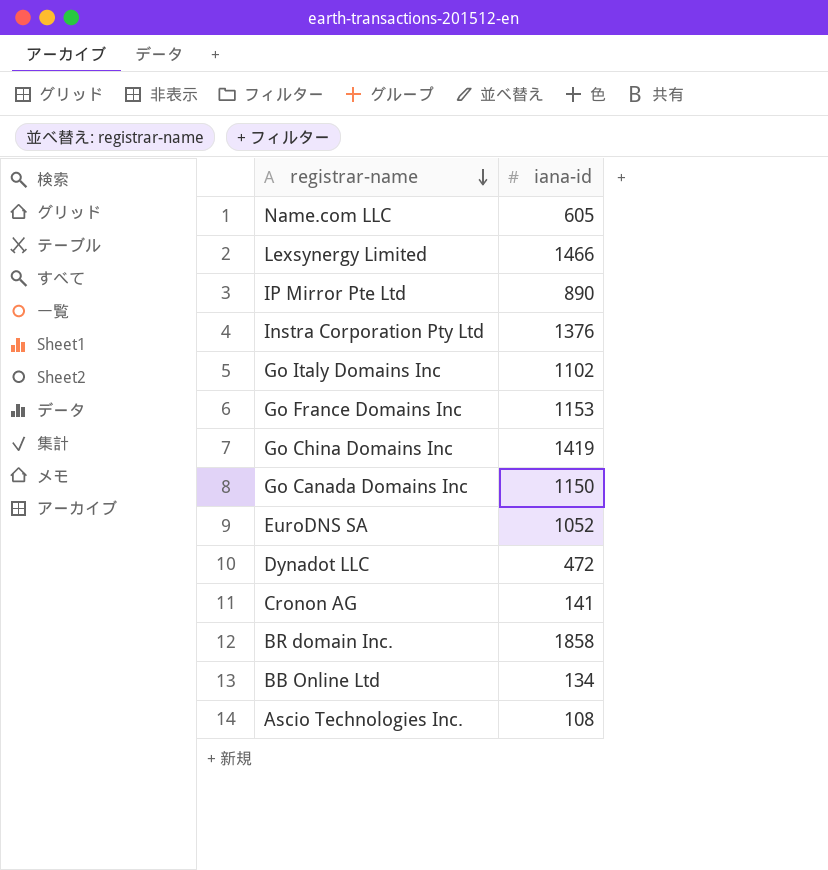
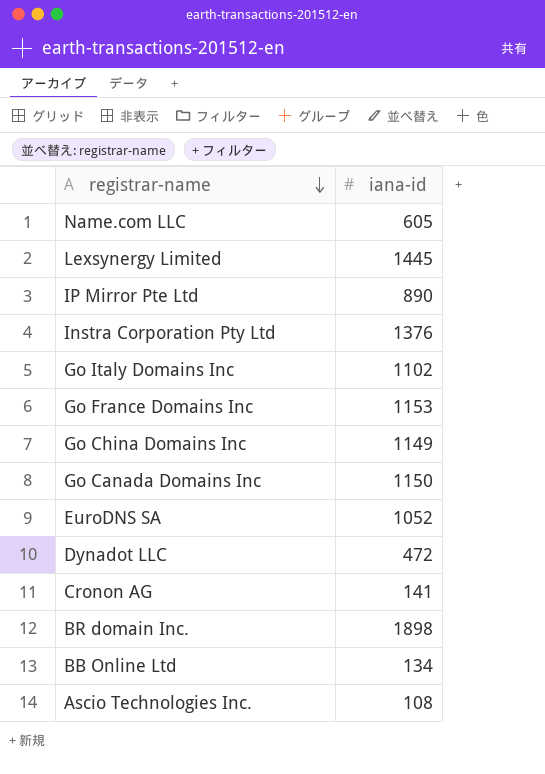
Lexsynergy Limited | iana-id: 1466 -> 1445
Go China Domains Inc | iana-id: 1419 -> 1149
BR domain Inc. | iana-id: 1858 -> 1898

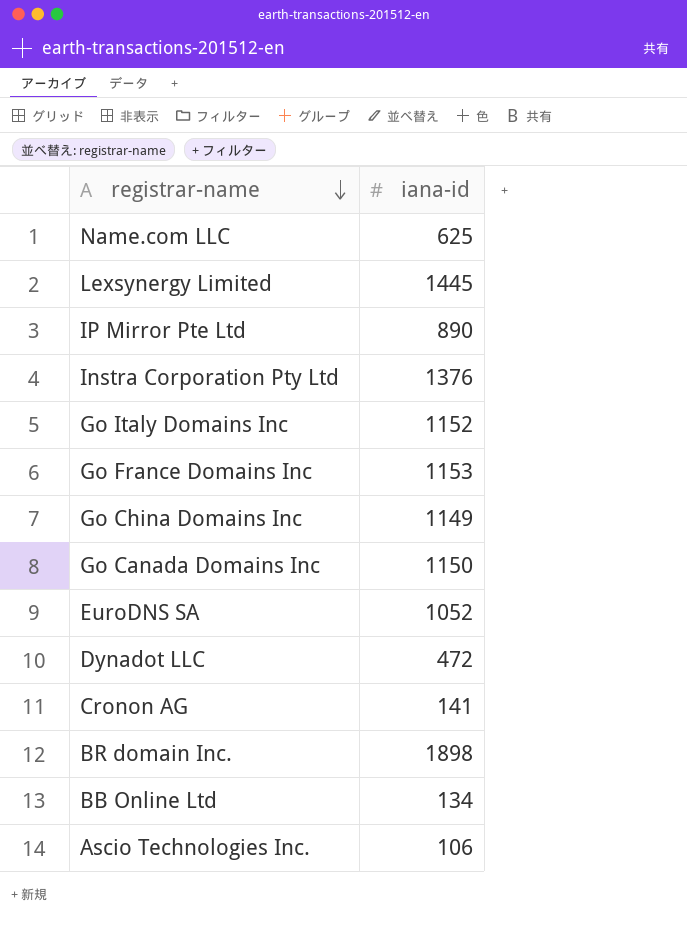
Name.com LLC | iana-id: 605 -> 625
Go Italy Domains Inc | iana-id: 1102 -> 1152
Ascio Technologies Inc. | iana-id: 108 -> 106

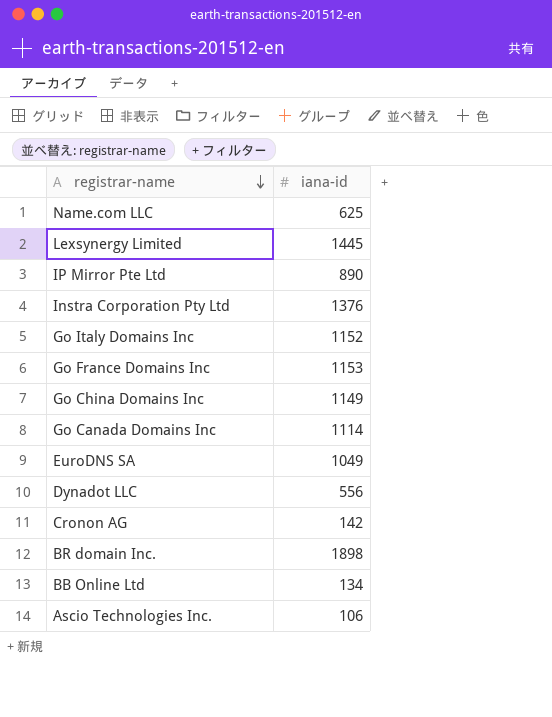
Go Canada Domains Inc | iana-id: 1150 -> 1114
EuroDNS SA | iana-id: 1052 -> 1049
Dynadot LLC | iana-id: 472 -> 556
Cronon AG | iana-id: 141 -> 142

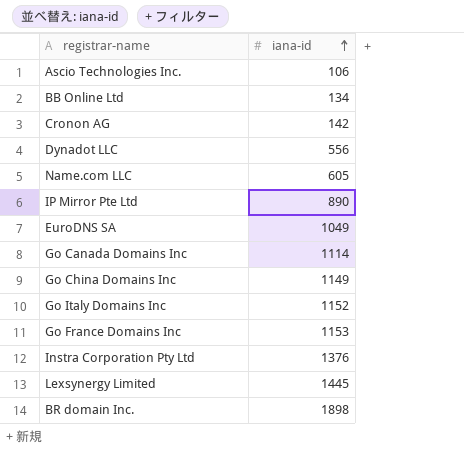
row order: registrar-name descending -> iana-id ascending
Name.com LLC | iana-id: 625 -> 605

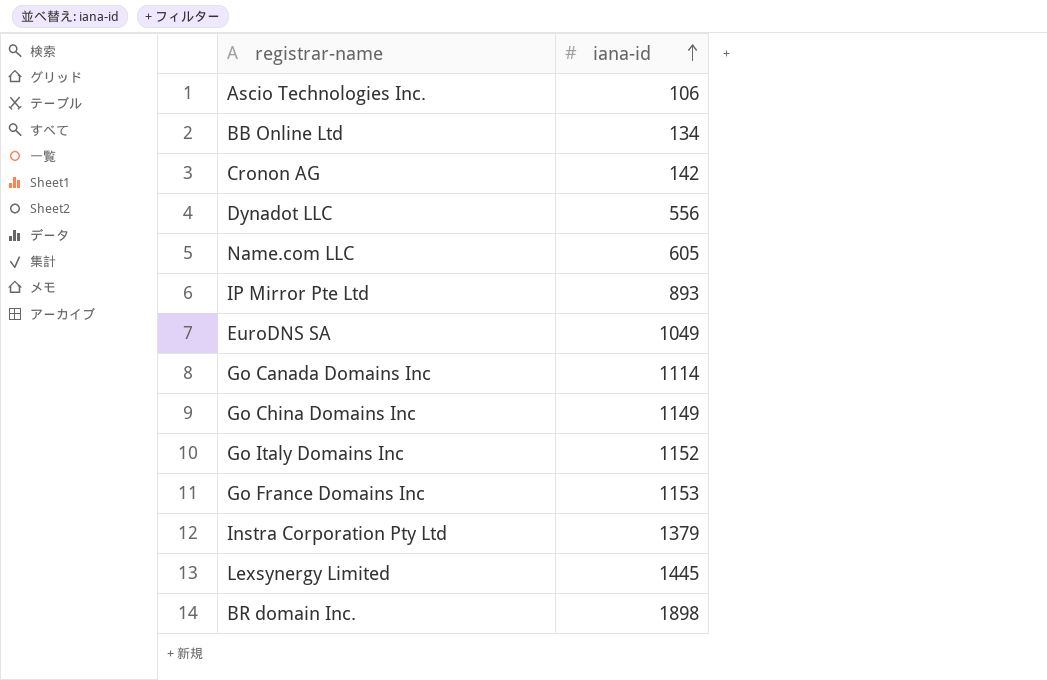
IP Mirror Pte Ltd | iana-id: 890 -> 893
Instra Corporation Pty Ltd | iana-id: 1376 -> 1379

